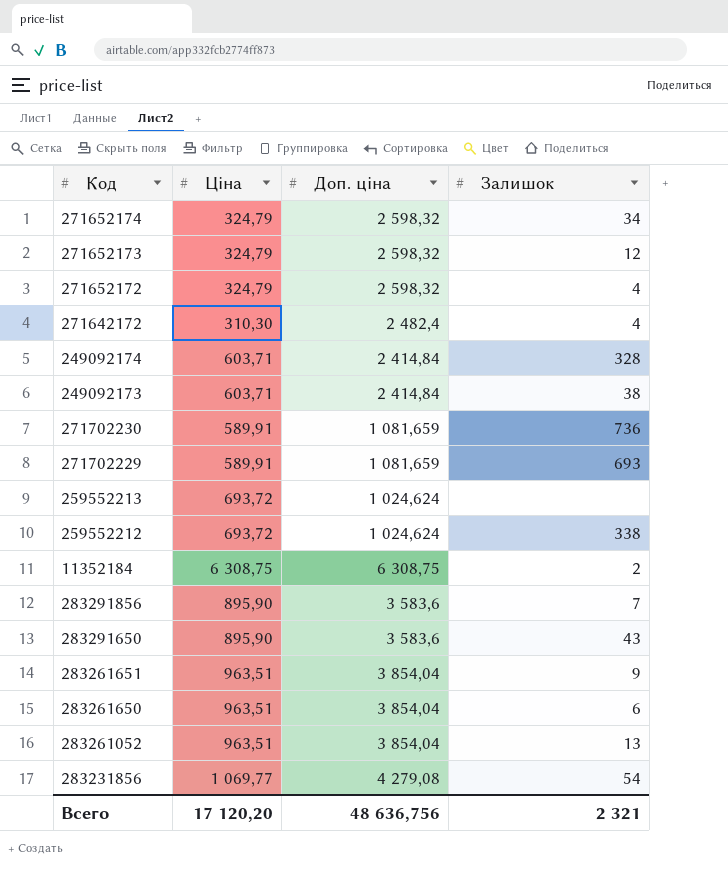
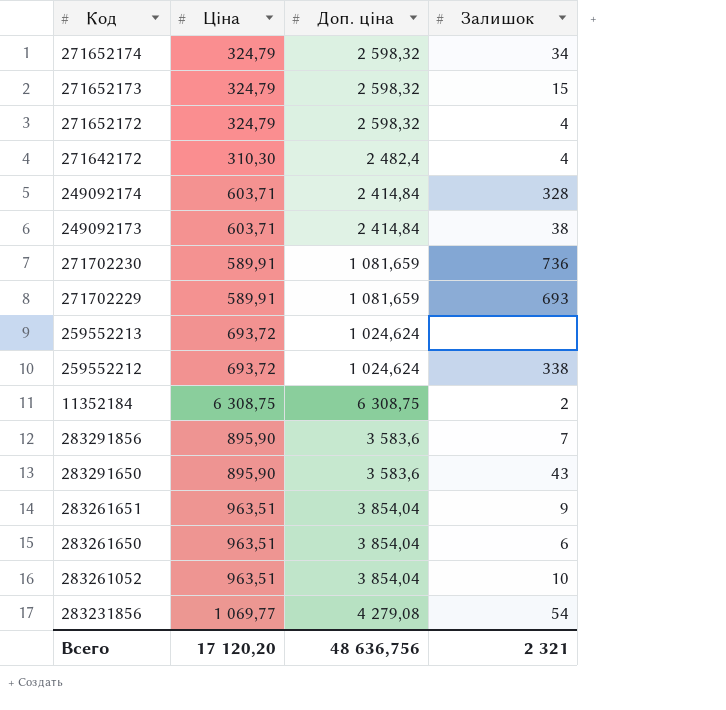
271652173 | Залишок: 12 -> 15
283261052 | Залишок: 13 -> 10

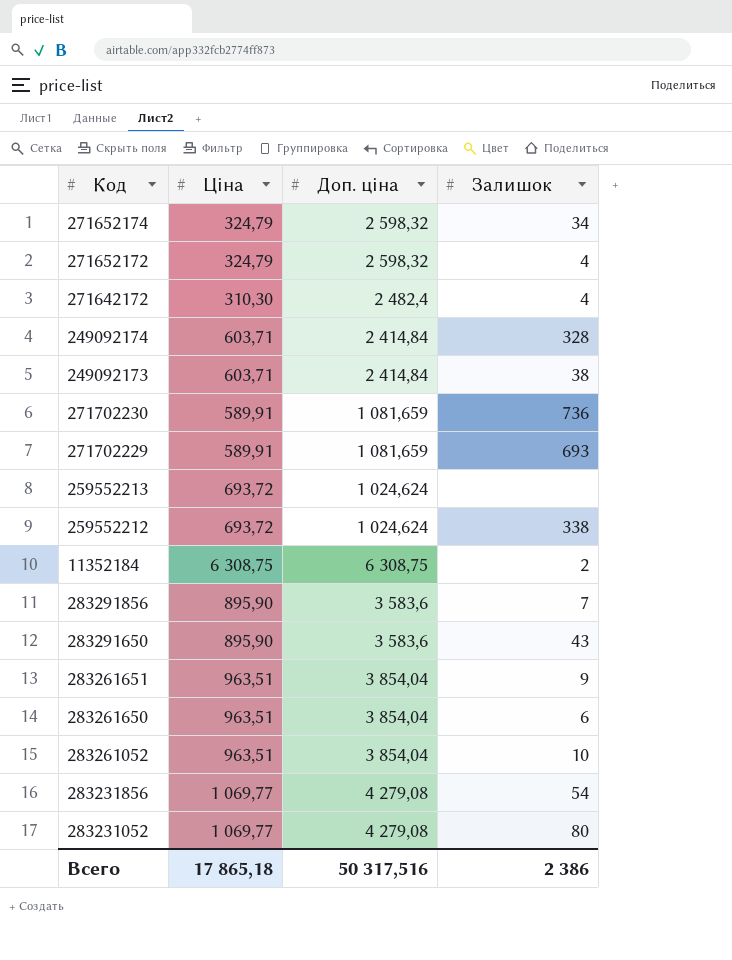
row 271652173: 324,79 | 2 598,32 | 15 -> none
row 283231052: none -> 1 069,77 | 4 279,08 | 80
Всего | Ціна: 17 120,20 -> 17 865,18
Всего | Доп. ціна: 48 636,756 -> 50 317,516
Всего | Залишок: 2 321 -> 2 386

